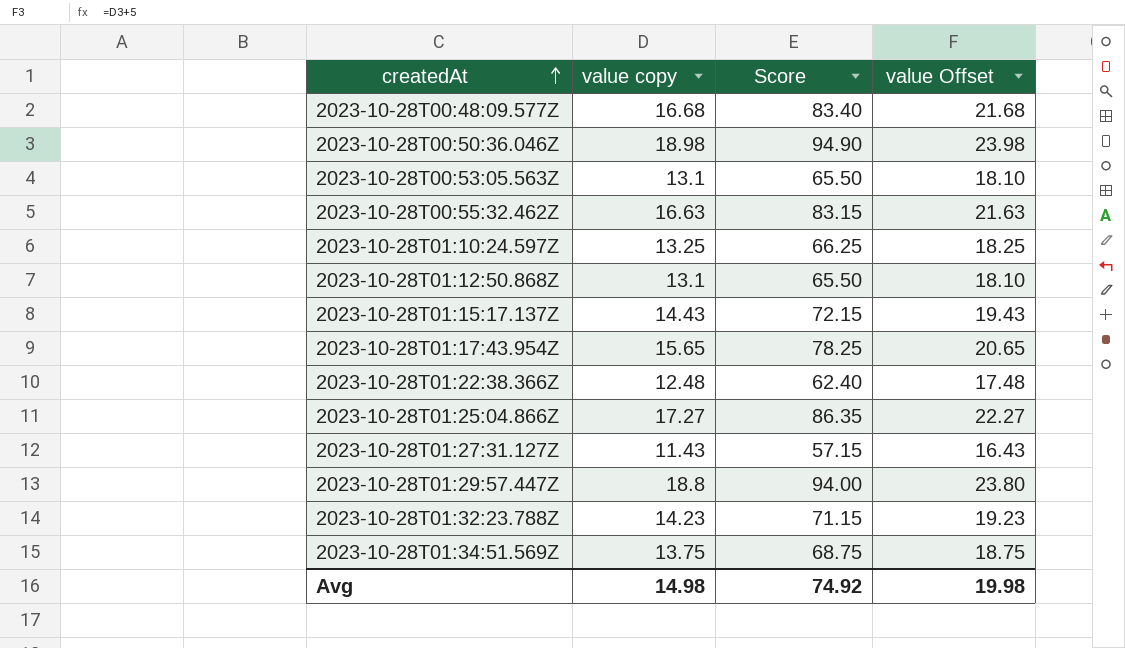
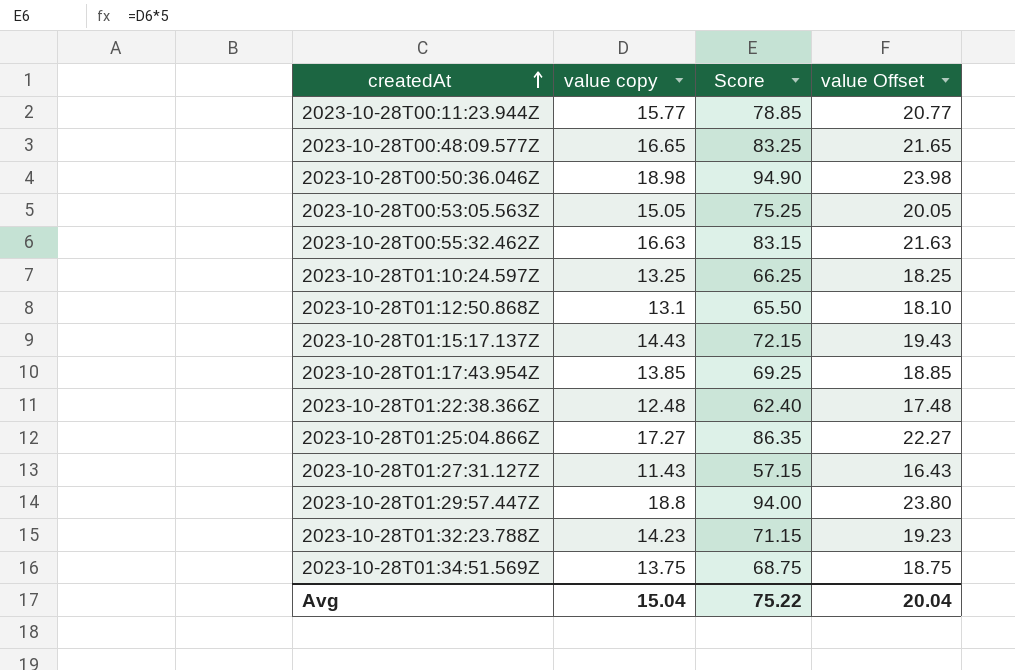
row 2023-10-28T00:11:23.944Z: none -> 15.77 | 78.85 | 20.77
2023-10-28T00:48:09.577Z | value copy: 16.68 -> 16.65
2023-10-28T00:48:09.577Z | Score: 83.40 -> 83.25
2023-10-28T00:48:09.577Z | value Offset: 21.68 -> 21.65
2023-10-28T00:53:05.563Z | value copy: 13.1 -> 15.05
2023-10-28T00:53:05.563Z | Score: 65.50 -> 75.25
2023-10-28T00:53:05.563Z | value Offset: 18.10 -> 20.05
2023-10-28T01:17:43.954Z | value copy: 15.65 -> 13.85
2023-10-28T01:17:43.954Z | Score: 78.25 -> 69.25
2023-10-28T01:17:43.954Z | value Offset: 20.65 -> 18.85
Avg | value copy: 14.98 -> 15.04
Avg | Score: 74.92 -> 75.22
Avg | value Offset: 19.98 -> 20.04

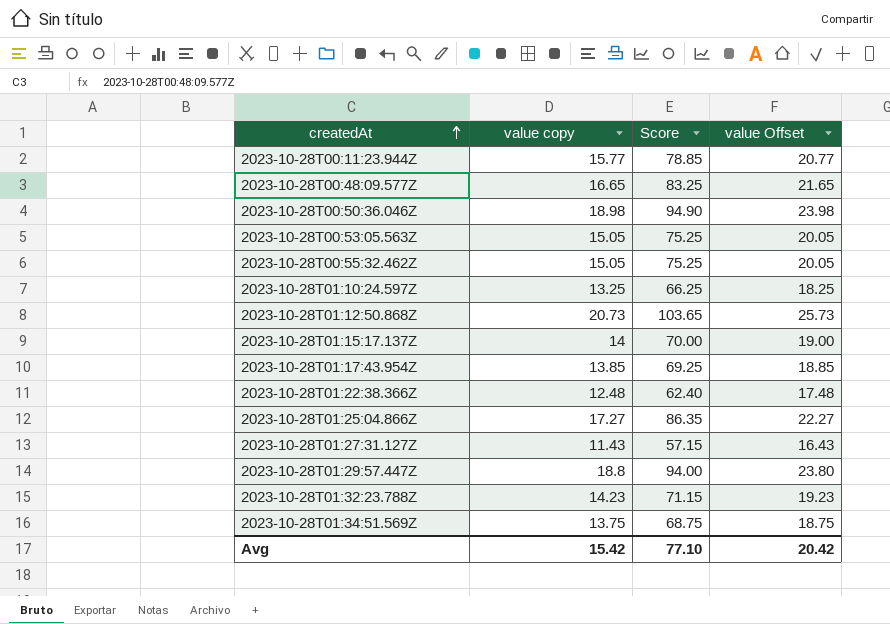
2023-10-28T00:55:32.462Z | value copy: 16.63 -> 15.05
2023-10-28T00:55:32.462Z | Score: 83.15 -> 75.25
2023-10-28T00:55:32.462Z | value Offset: 21.63 -> 20.05
2023-10-28T01:12:50.868Z | value copy: 13.1 -> 20.73
2023-10-28T01:12:50.868Z | Score: 65.50 -> 103.65
2023-10-28T01:12:50.868Z | value Offset: 18.10 -> 25.73
2023-10-28T01:15:17.137Z | value copy: 14.43 -> 14
2023-10-28T01:15:17.137Z | Score: 72.15 -> 70.00
2023-10-28T01:15:17.137Z | value Offset: 19.43 -> 19.00
Avg | value copy: 15.04 -> 15.42
Avg | Score: 75.22 -> 77.10
Avg | value Offset: 20.04 -> 20.42

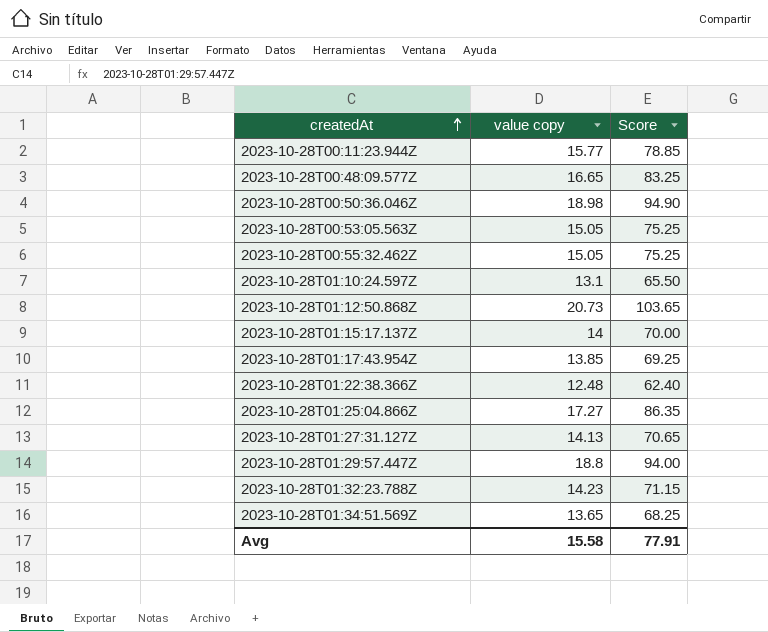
column value Offset | formula: [value copy] + 5 -> none
2023-10-28T01:10:24.597Z | value copy: 13.25 -> 13.1
2023-10-28T01:10:24.597Z | Score: 66.25 -> 65.50
2023-10-28T01:27:31.127Z | value copy: 11.43 -> 14.13
2023-10-28T01:27:31.127Z | Score: 57.15 -> 70.65
2023-10-28T01:34:51.569Z | value copy: 13.75 -> 13.65
2023-10-28T01:34:51.569Z | Score: 68.75 -> 68.25
Avg | value copy: 15.42 -> 15.58
Avg | Score: 77.10 -> 77.91

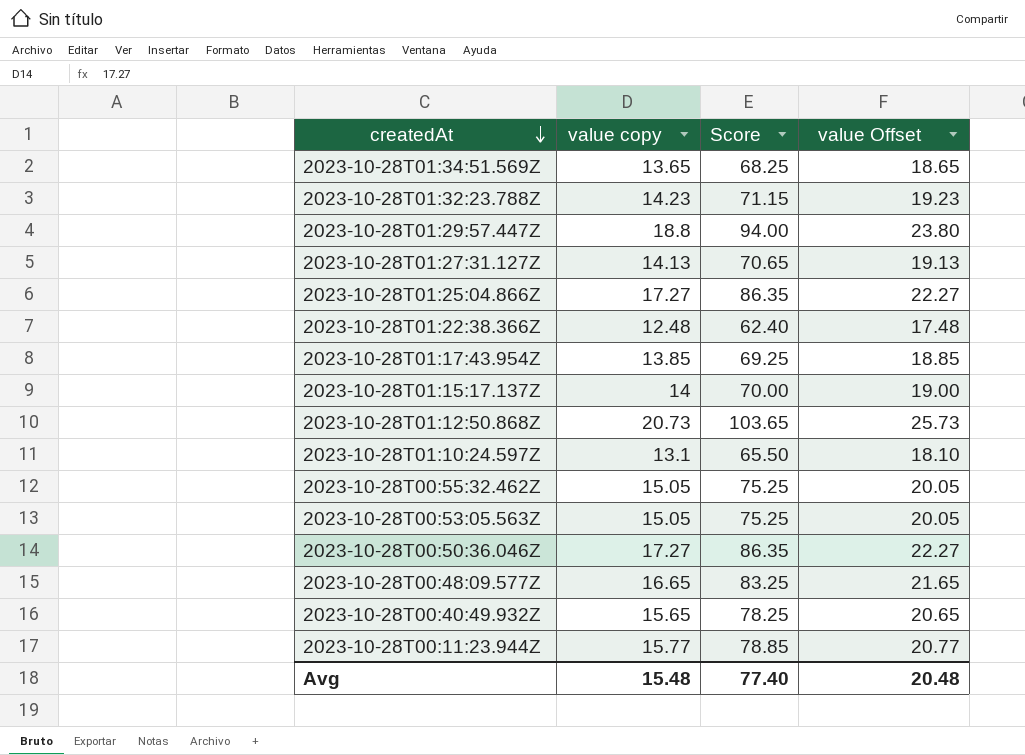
row order: createdAt ascending -> createdAt descending
column value Offset | formula: none -> [value copy] + 5
2023-10-28T00:50:36.046Z | value copy: 18.98 -> 17.27
2023-10-28T00:50:36.046Z | Score: 94.90 -> 86.35
row 2023-10-28T00:40:49.932Z: none -> 15.65 | 78.25 | 20.65
Avg | value copy: 15.58 -> 15.48
Avg | Score: 77.91 -> 77.40

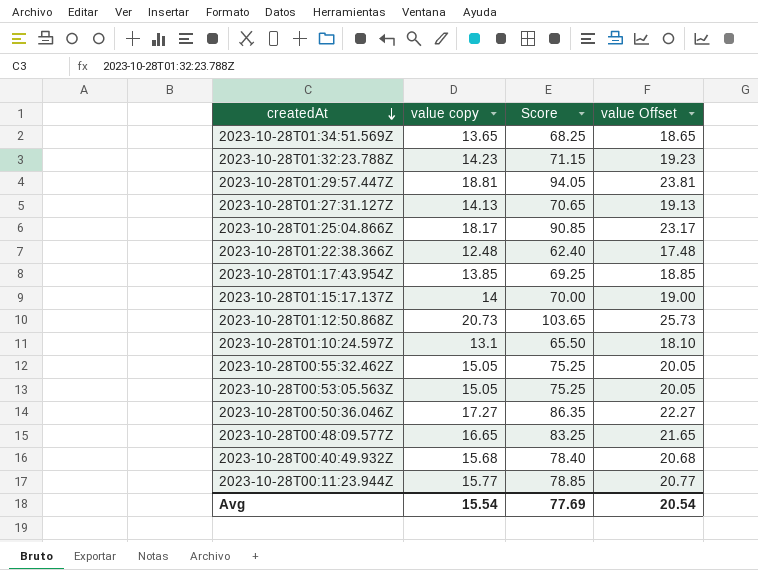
2023-10-28T01:29:57.447Z | value copy: 18.8 -> 18.81
2023-10-28T01:29:57.447Z | Score: 94.00 -> 94.05
2023-10-28T01:29:57.447Z | value Offset: 23.80 -> 23.81
2023-10-28T01:25:04.866Z | value copy: 17.27 -> 18.17
2023-10-28T01:25:04.866Z | Score: 86.35 -> 90.85
2023-10-28T01:25:04.866Z | value Offset: 22.27 -> 23.17
2023-10-28T00:40:49.932Z | value copy: 15.65 -> 15.68
2023-10-28T00:40:49.932Z | Score: 78.25 -> 78.40
2023-10-28T00:40:49.932Z | value Offset: 20.65 -> 20.68
Avg | value copy: 15.48 -> 15.54
Avg | Score: 77.40 -> 77.69
Avg | value Offset: 20.48 -> 20.54

